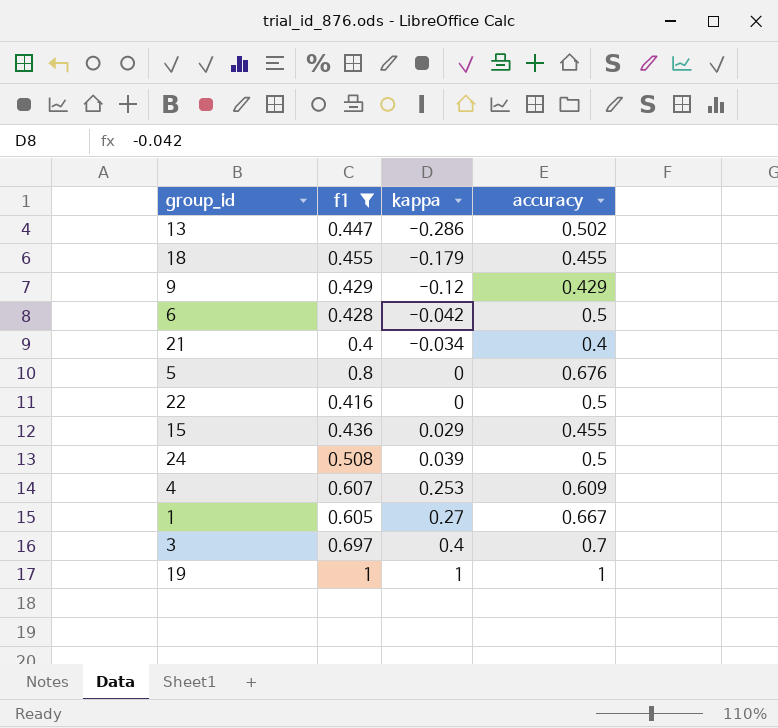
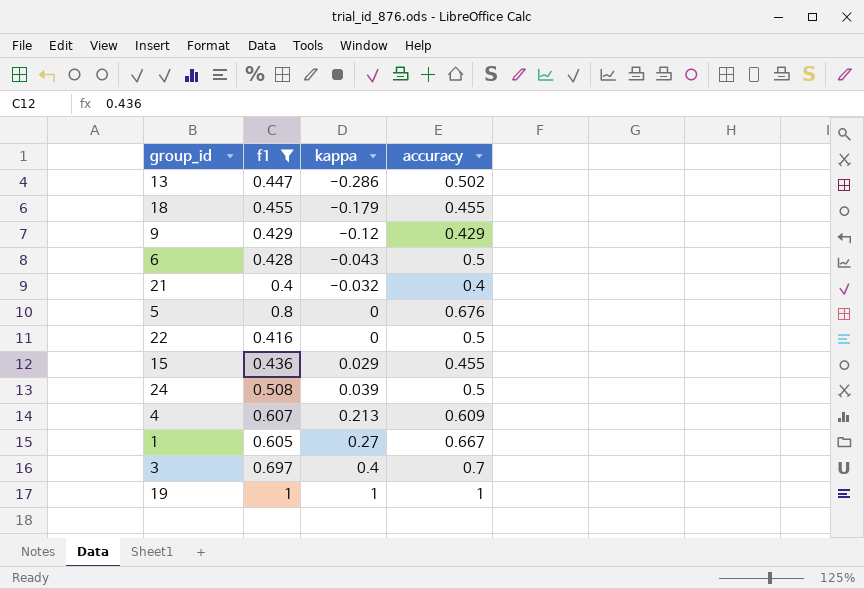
6 | kappa: -0.042 -> -0.043
21 | kappa: -0.034 -> -0.032
4 | kappa: 0.253 -> 0.213

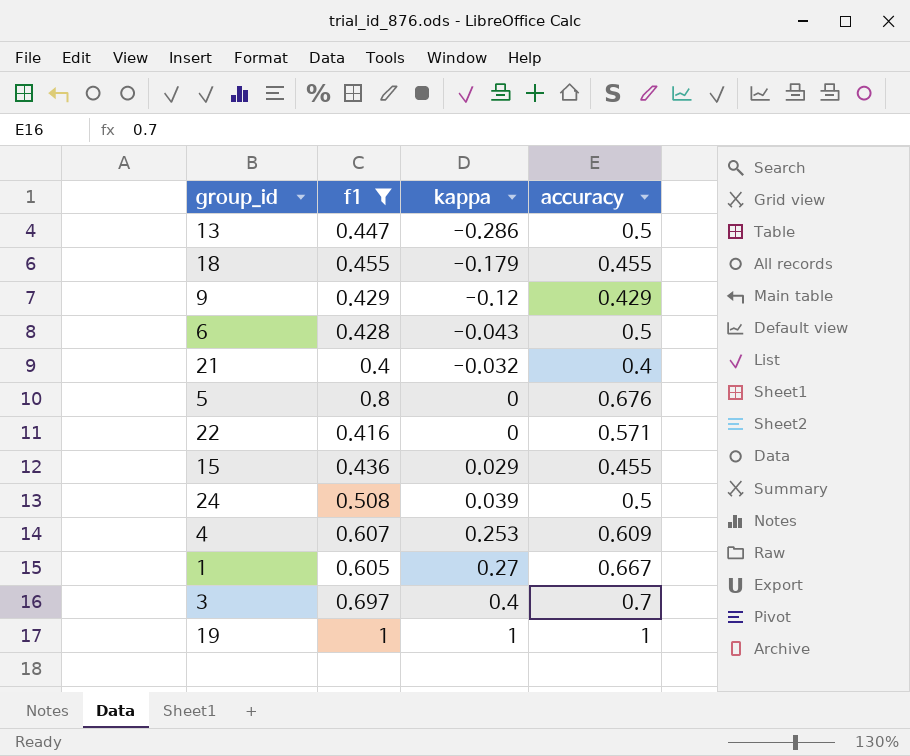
13 | accuracy: 0.502 -> 0.5
22 | accuracy: 0.5 -> 0.571
4 | kappa: 0.213 -> 0.253

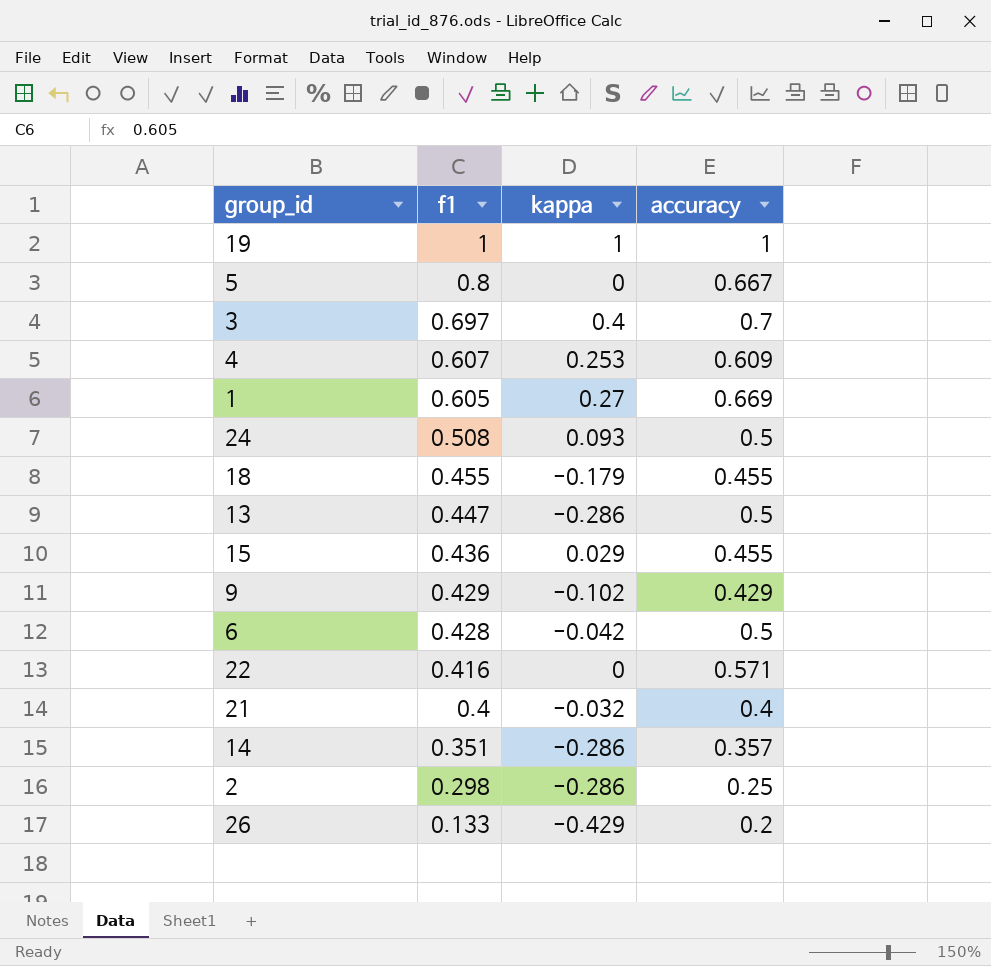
filter: f1 >= 0.4 -> none
row order: kappa ascending -> f1 descending
5 | accuracy: 0.676 -> 0.667
1 | accuracy: 0.667 -> 0.669
24 | kappa: 0.039 -> 0.093
9 | kappa: -0.12 -> -0.102
6 | kappa: -0.043 -> -0.042

